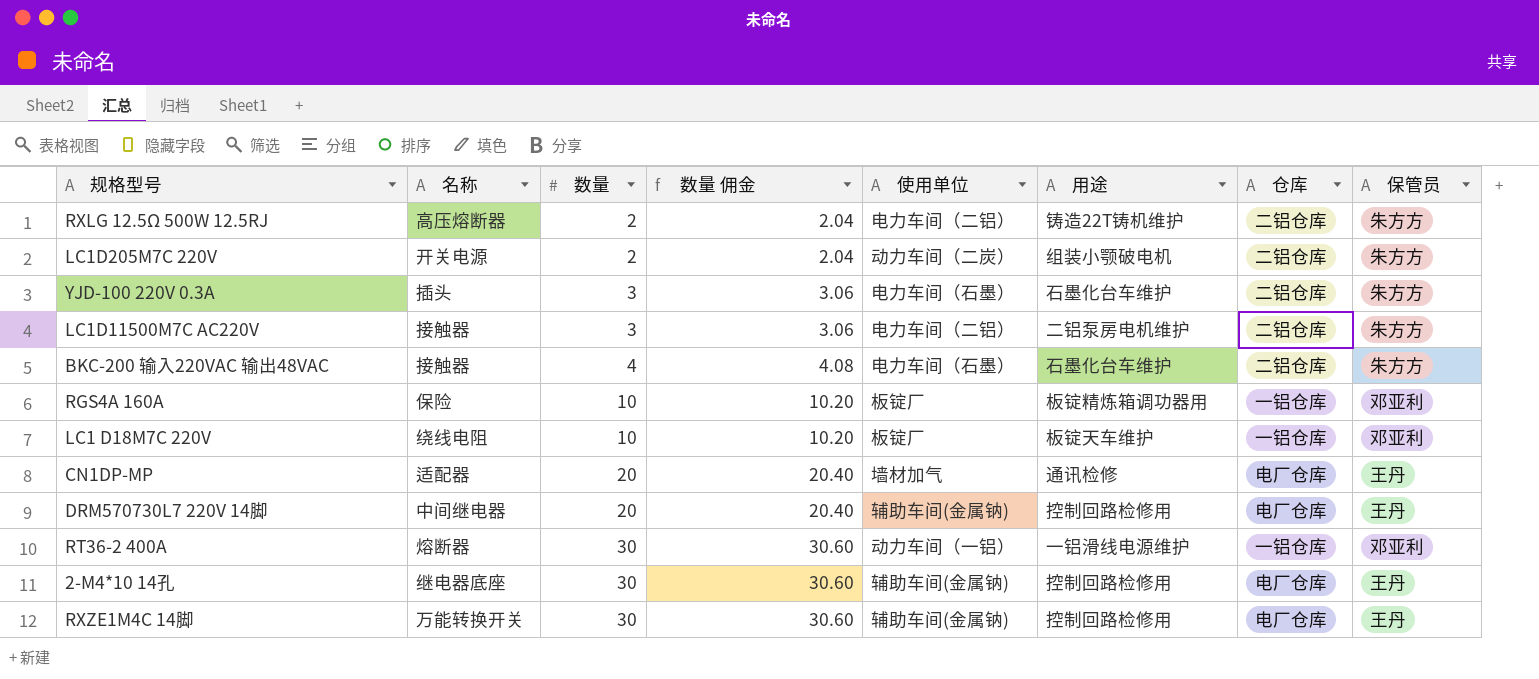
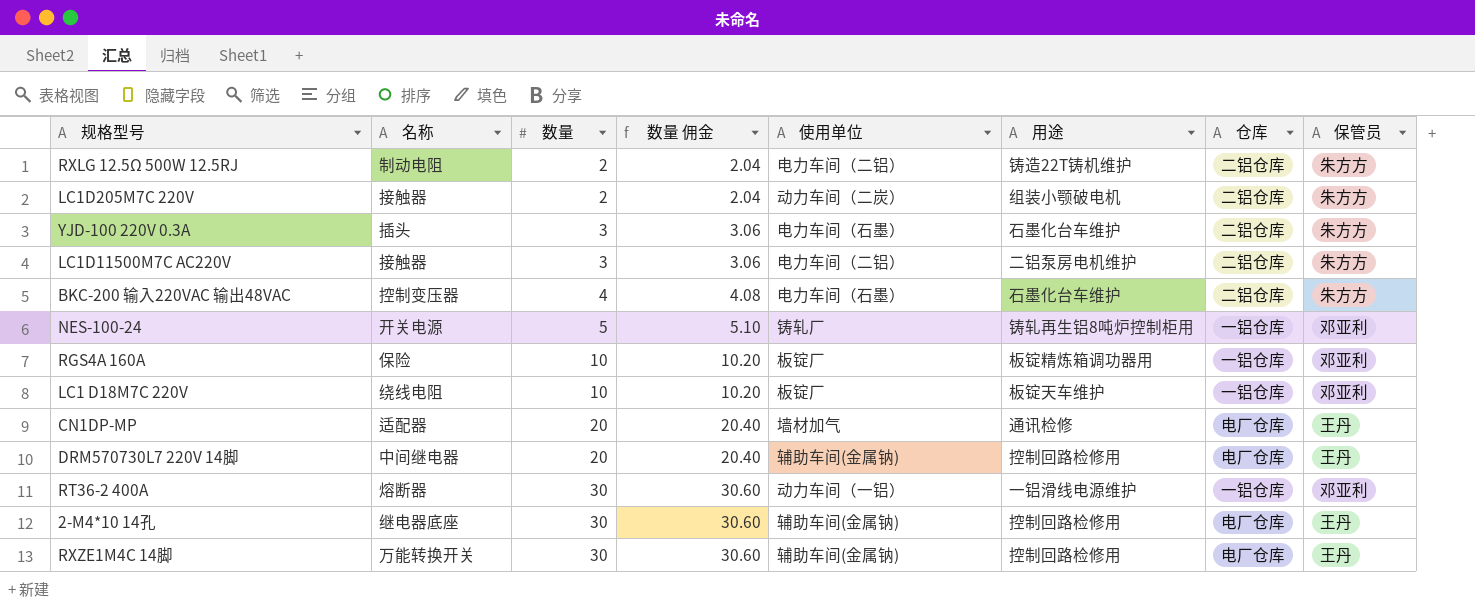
RXLG 12.5Ω 500W 12.5RJ | 名称: 高压熔断器 -> 制动电阻
LC1D205M7C 220V | 名称: 开关电源 -> 接触器
BKC-200 输入220VAC 输出48VAC | 名称: 接触器 -> 控制变压器
row NES-100-24: none -> 开关电源 | 5 | 5.10 | 铸轧厂 | 铸轧再生铝8吨炉控制柜用 | 一铝仓库 | 邓亚利

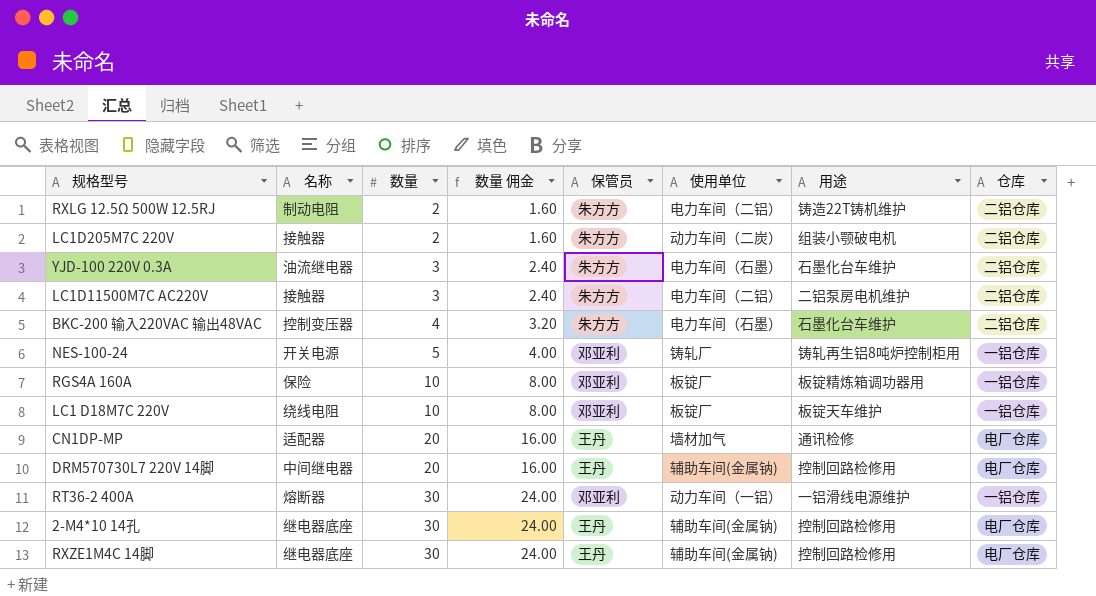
column 数量 佣金 | formula: [数量] * 1.02 -> [数量] * 0.8
column 保管员 | position: 8 -> 5
YJD-100 220V 0.3A | 名称: 插头 -> 油流继电器
RXZE1M4C 14脚 | 名称: 万能转换开关 -> 继电器底座

